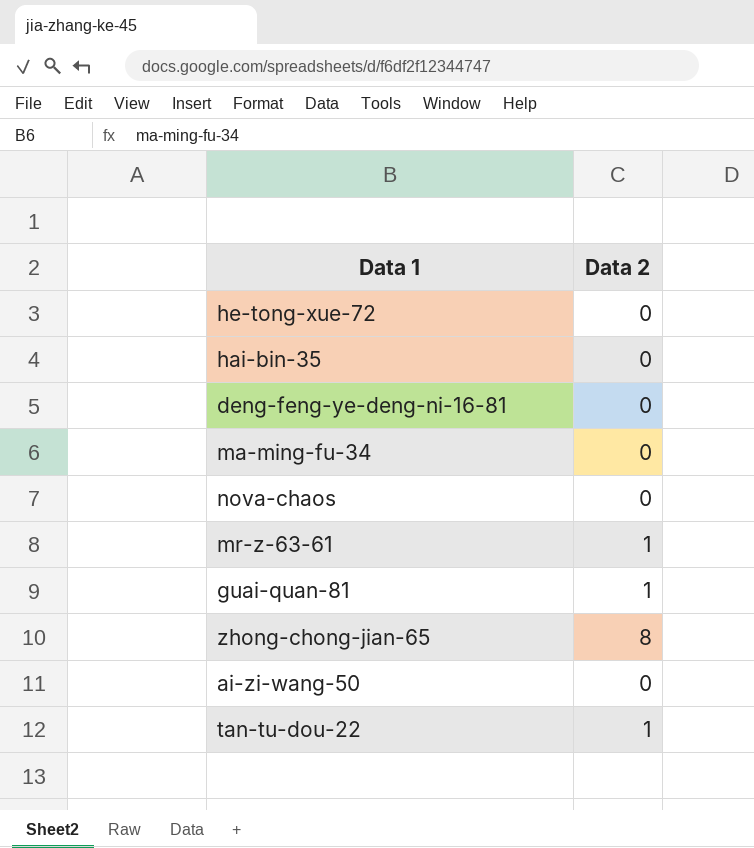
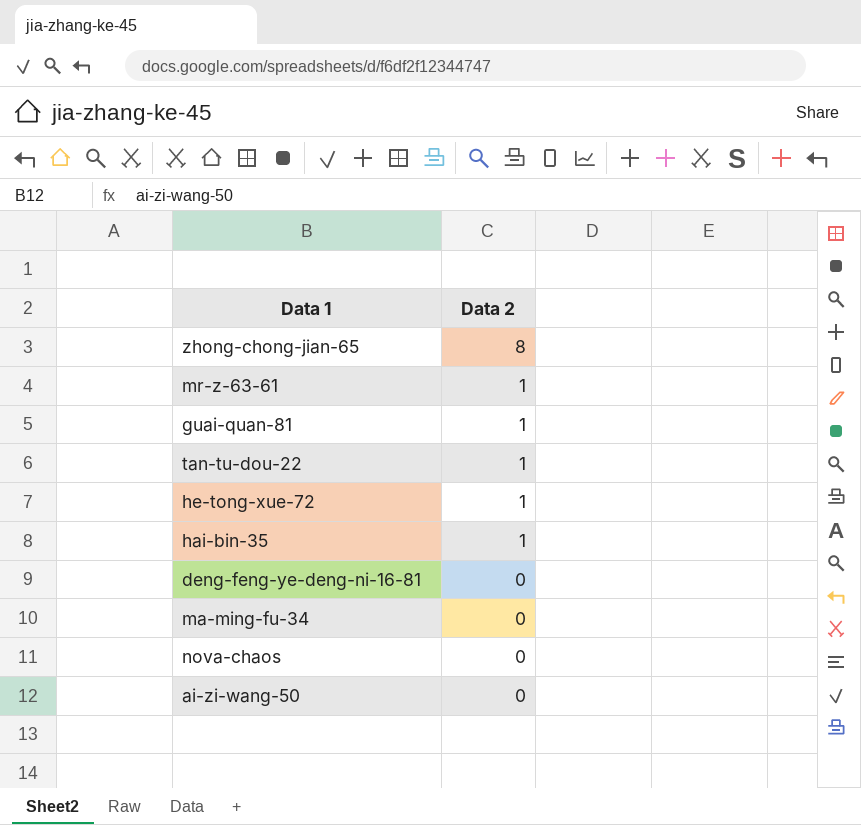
row order: none -> Data 2 descending
he-tong-xue-72 | Data 2: 0 -> 1
hai-bin-35 | Data 2: 0 -> 1

